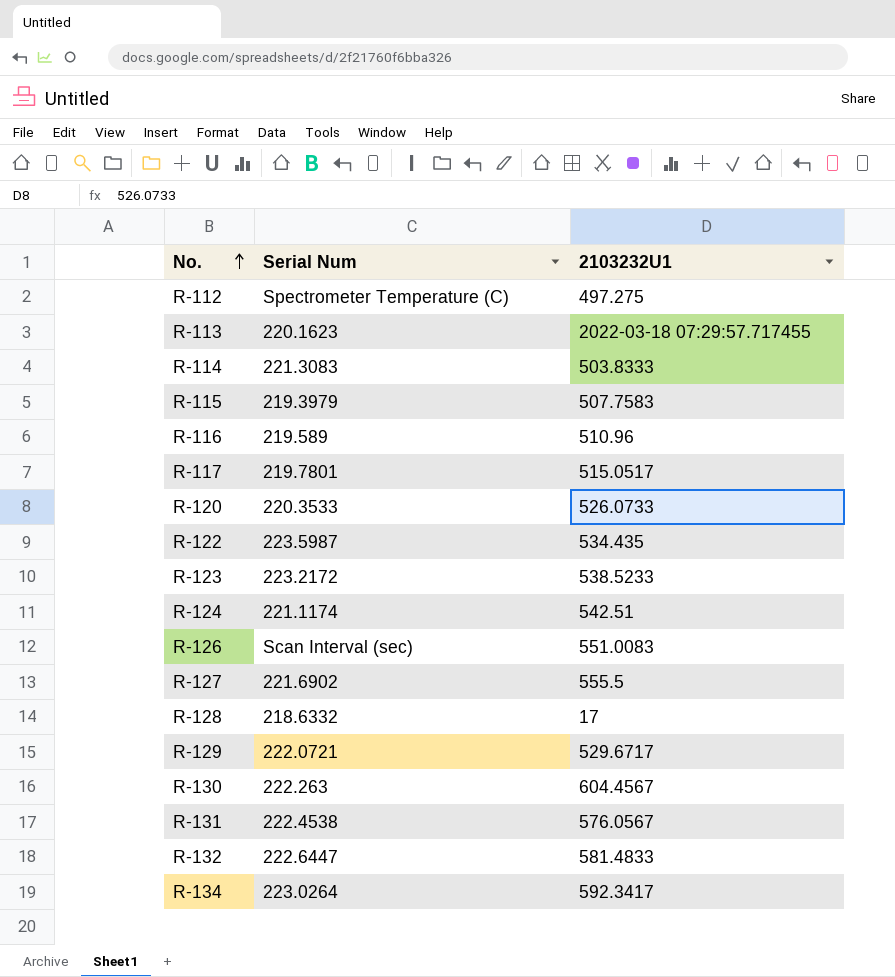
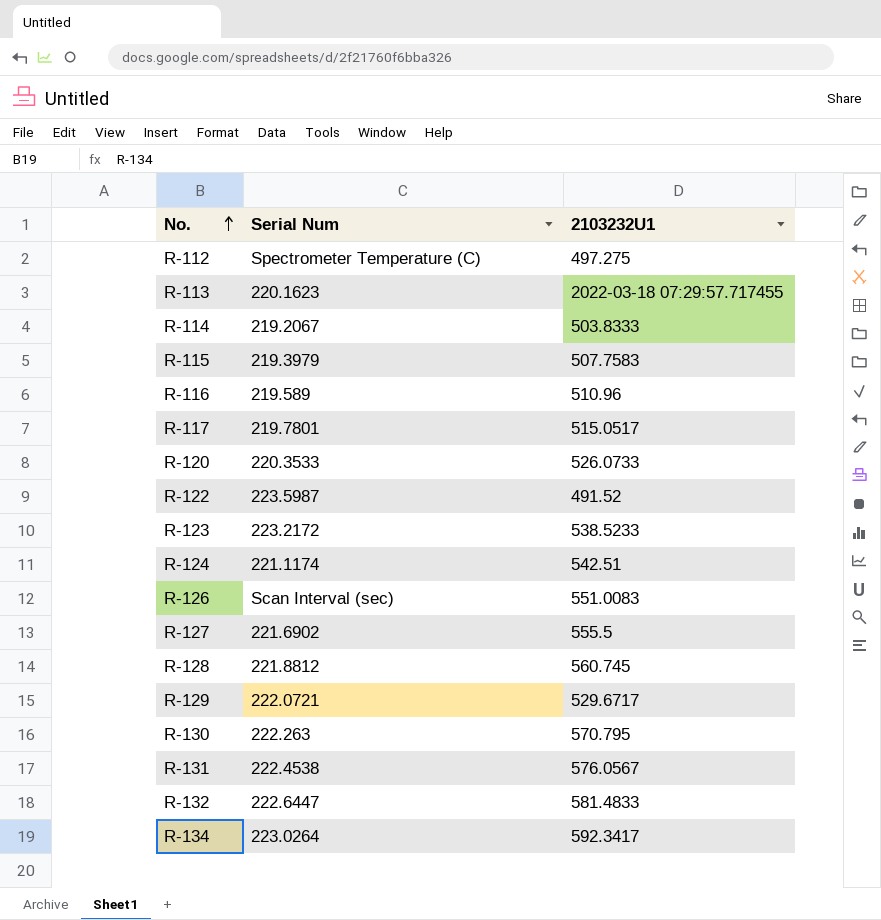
R-114 | Serial Num: 221.3083 -> 219.2067
R-122 | 2103232U1: 534.435 -> 491.52
R-128 | Serial Num: 218.6332 -> 221.8812
R-128 | 2103232U1: 17 -> 560.745
R-130 | 2103232U1: 604.4567 -> 570.795

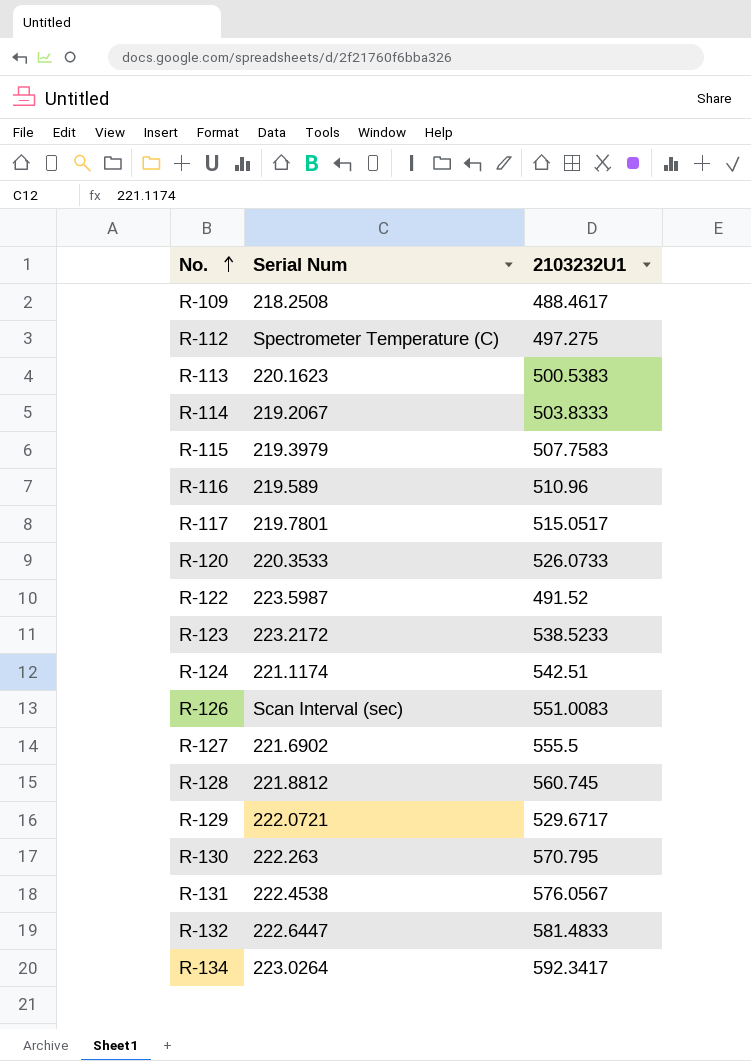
row R-109: none -> 218.2508 | 488.4617
R-113 | 2103232U1: 2022-03-18 07:29:57.717455 -> 500.5383

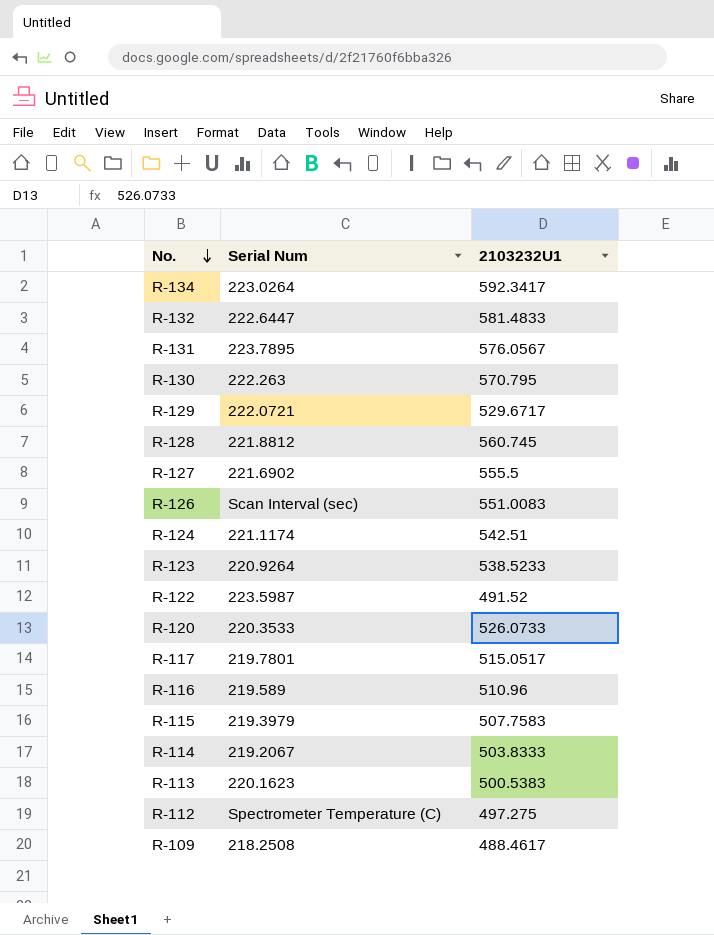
row order: No. ascending -> No. descending
R-131 | Serial Num: 222.4538 -> 223.7895
R-123 | Serial Num: 223.2172 -> 220.9264

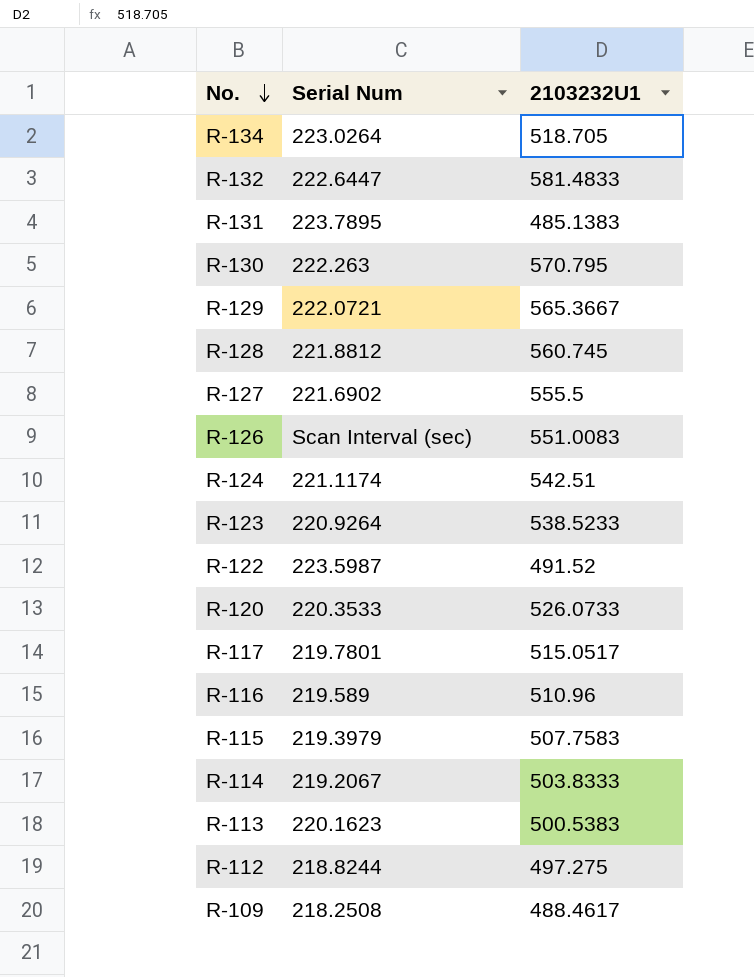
R-134 | 2103232U1: 592.3417 -> 518.705
R-131 | 2103232U1: 576.0567 -> 485.1383
R-129 | 2103232U1: 529.6717 -> 565.3667
R-112 | Serial Num: Spectrometer Temperature (C) -> 218.8244

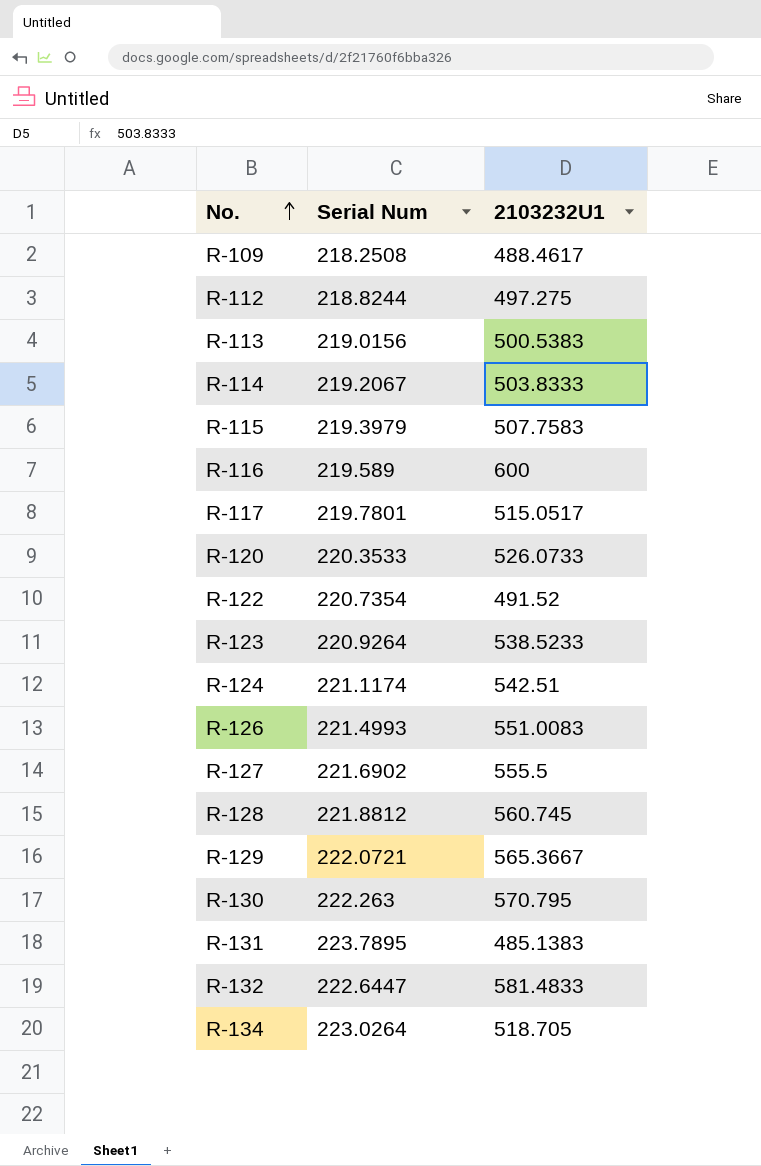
row order: No. descending -> No. ascending
R-113 | Serial Num: 220.1623 -> 219.0156
R-116 | 2103232U1: 510.96 -> 600
R-122 | Serial Num: 223.5987 -> 220.7354
R-126 | Serial Num: Scan Interval (sec) -> 221.4993

